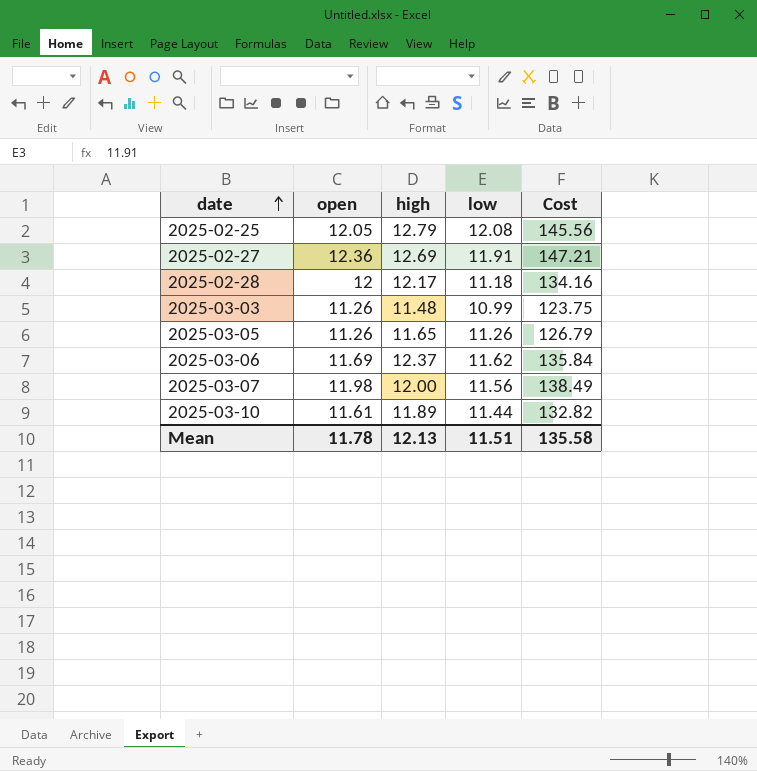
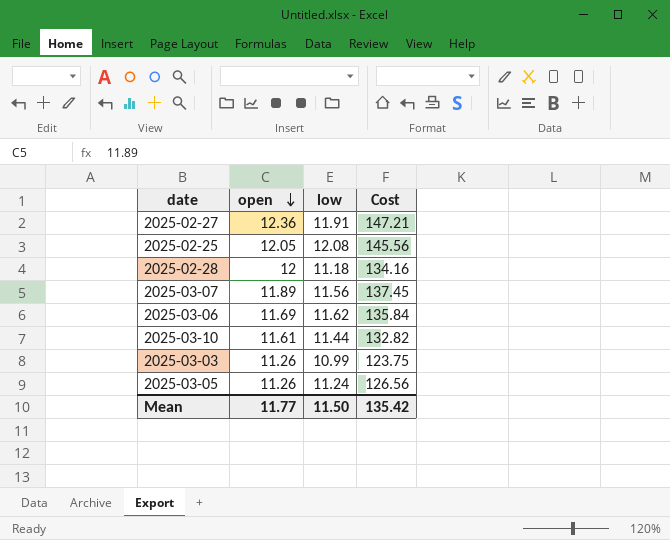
row order: date ascending -> open descending
column high | position: 3 -> none
2025-03-07 | open: 11.98 -> 11.89
2025-03-07 | Cost: 138.49 -> 137.45
2025-03-05 | low: 11.26 -> 11.24
2025-03-05 | Cost: 126.79 -> 126.56
Mean | open: 11.78 -> 11.77
Mean | low: 11.51 -> 11.50
Mean | Cost: 135.58 -> 135.42

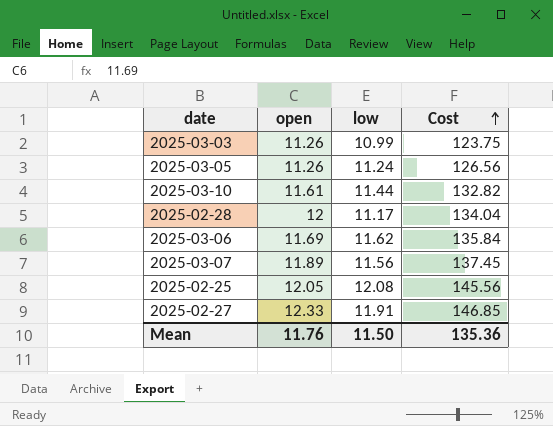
row order: open descending -> Cost ascending
2025-02-28 | low: 11.18 -> 11.17
2025-02-28 | Cost: 134.16 -> 134.04
2025-02-27 | open: 12.36 -> 12.33
2025-02-27 | Cost: 147.21 -> 146.85
Mean | open: 11.77 -> 11.76
Mean | Cost: 135.42 -> 135.36

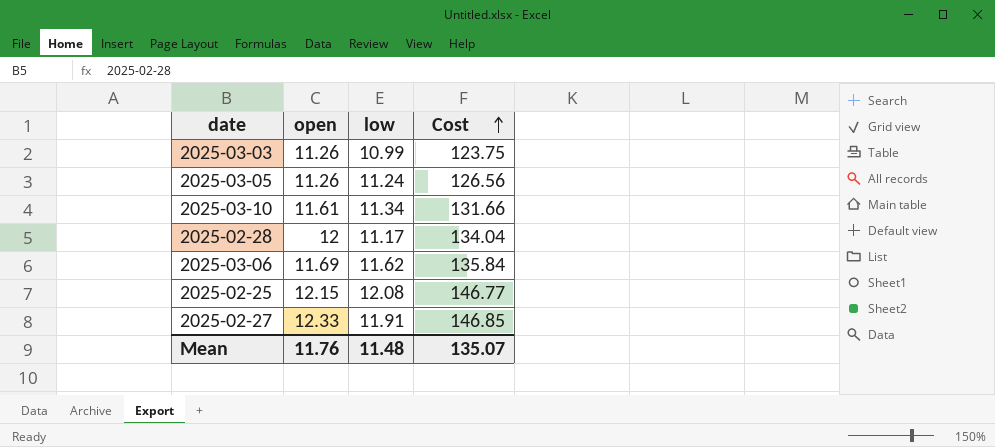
row 2025-03-07: 11.89 | 11.56 | 137.45 -> none
2025-03-10 | low: 11.44 -> 11.34
2025-03-10 | Cost: 132.82 -> 131.66
2025-02-25 | open: 12.05 -> 12.15
2025-02-25 | Cost: 145.56 -> 146.77
Mean | low: 11.50 -> 11.48
Mean | Cost: 135.36 -> 135.07

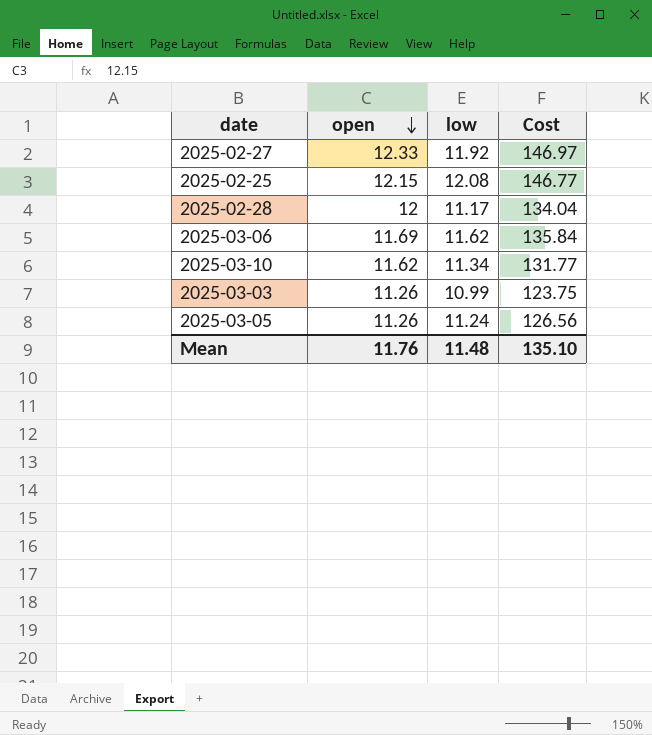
row order: Cost ascending -> open descending
2025-02-27 | low: 11.91 -> 11.92
2025-02-27 | Cost: 146.85 -> 146.97
2025-03-10 | open: 11.61 -> 11.62
2025-03-10 | Cost: 131.66 -> 131.77
Mean | Cost: 135.07 -> 135.10

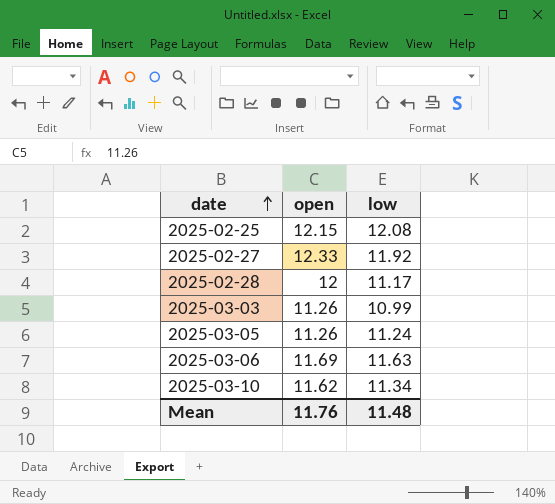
row order: open descending -> date ascending
column Cost | formula: [open] * [low] -> none
2025-03-06 | low: 11.62 -> 11.63

